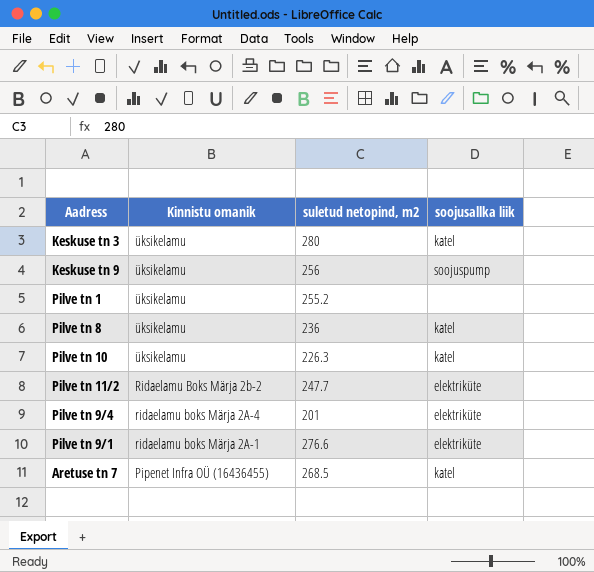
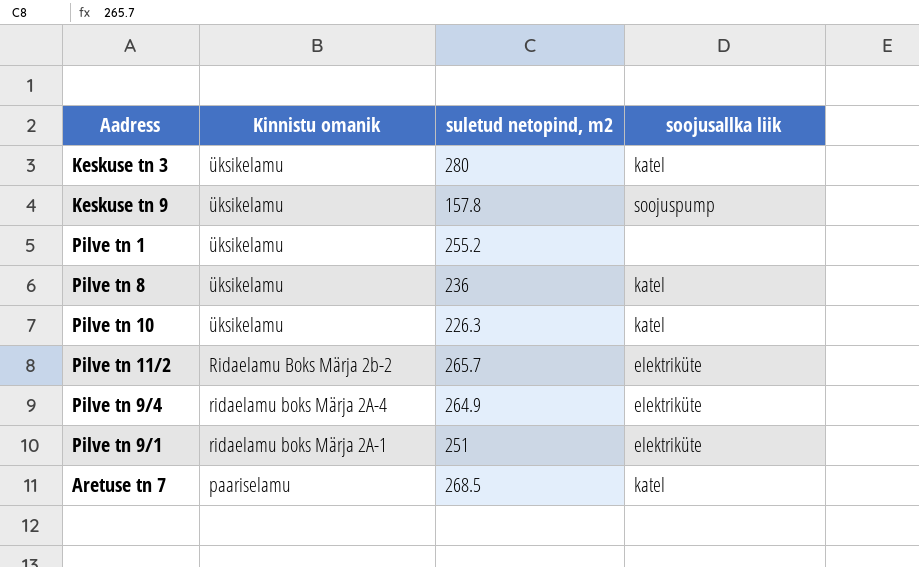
Keskuse tn 9 | suletud netopind, m2: 256 -> 157.8
Pilve tn 11/2 | suletud netopind, m2: 247.7 -> 265.7
Pilve tn 9/4 | suletud netopind, m2: 201 -> 264.9
Pilve tn 9/1 | suletud netopind, m2: 276.6 -> 251
Aretuse tn 7 | Kinnistu omanik: Pipenet Infra OÜ (16436455) -> paariselamu

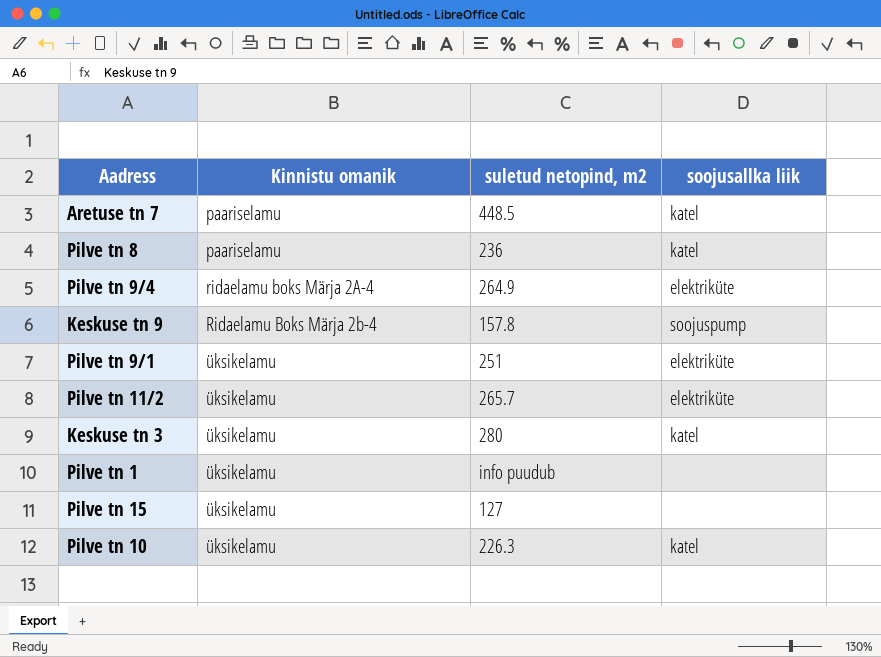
row order: Kinnistu omanik descending -> Kinnistu omanik ascending
Aretuse tn 7 | suletud netopind, m2: 268.5 -> 448.5
Pilve tn 8 | Kinnistu omanik: üksikelamu -> paariselamu
Keskuse tn 9 | Kinnistu omanik: üksikelamu -> Ridaelamu Boks Märja 2b-4
Pilve tn 9/1 | Kinnistu omanik: ridaelamu boks Märja 2A-1 -> üksikelamu
Pilve tn 11/2 | Kinnistu omanik: Ridaelamu Boks Märja 2b-2 -> üksikelamu
Pilve tn 1 | suletud netopind, m2: 255.2 -> info puudub
row Pilve tn 15: none -> üksikelamu | 127 | none

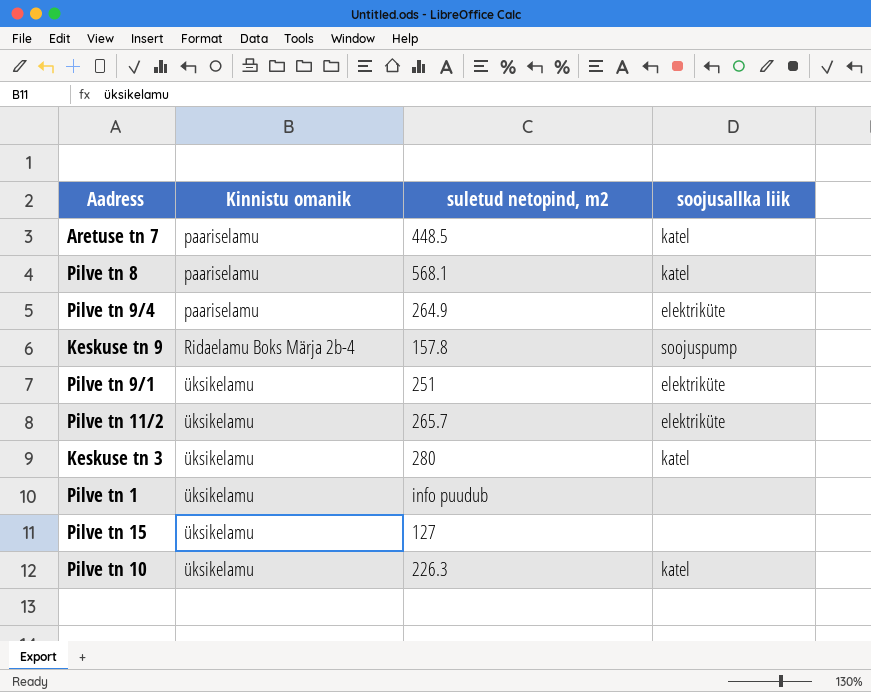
Pilve tn 8 | suletud netopind, m2: 236 -> 568.1
Pilve tn 9/4 | Kinnistu omanik: ridaelamu boks Märja 2A-4 -> paariselamu

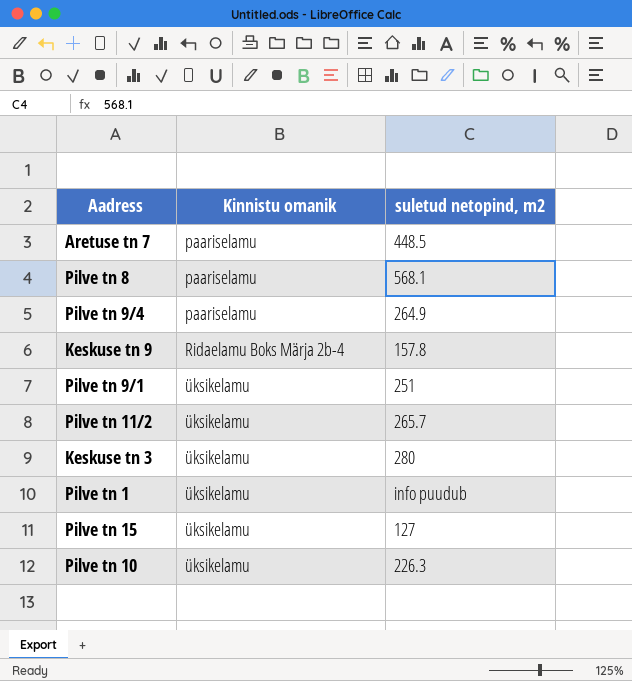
column soojusallka liik | position: 4 -> none

